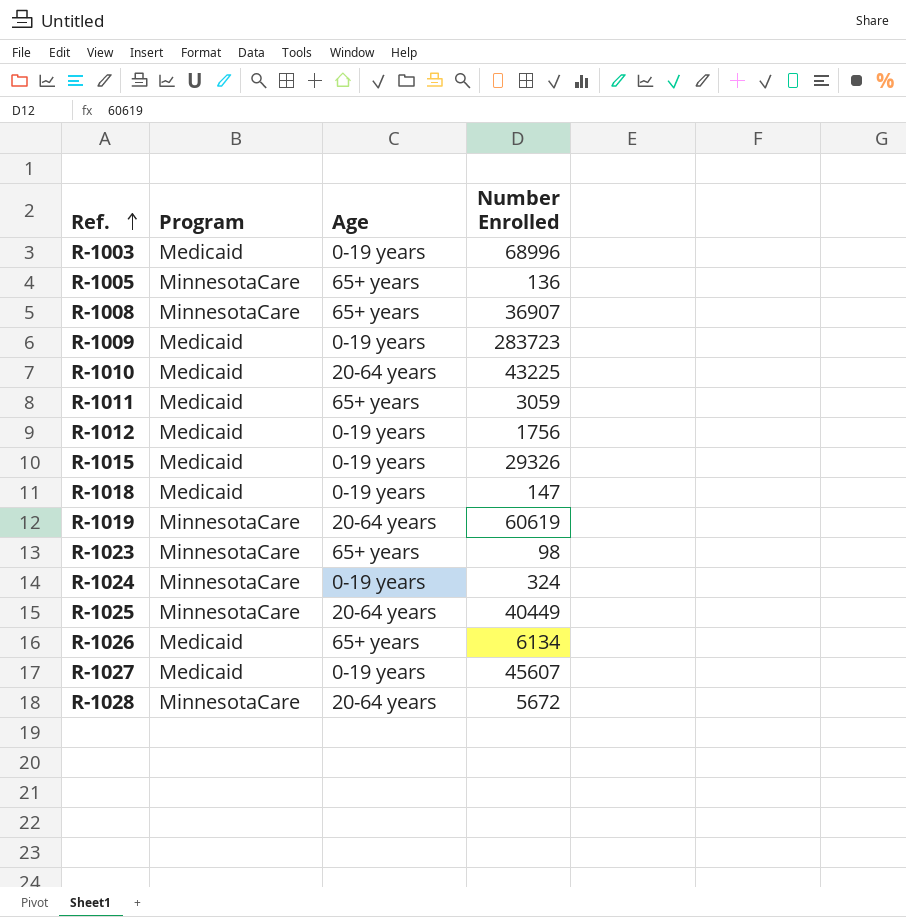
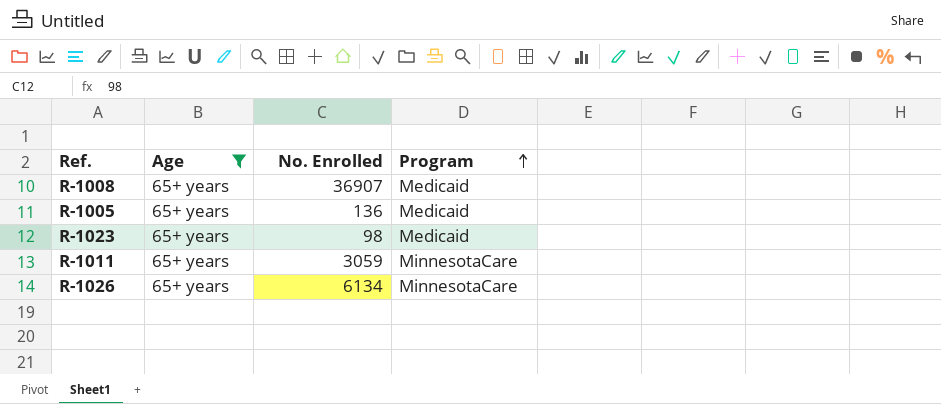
filter: none -> Age = 65+ years
row order: Ref. ascending -> Program ascending
column name: Number Enrolled -> No. Enrolled
column Program | position: 2 -> 4
R-1008 | Program: MinnesotaCare -> Medicaid
R-1005 | Program: MinnesotaCare -> Medicaid
R-1023 | Program: MinnesotaCare -> Medicaid
R-1011 | Program: Medicaid -> MinnesotaCare
R-1026 | Program: Medicaid -> MinnesotaCare

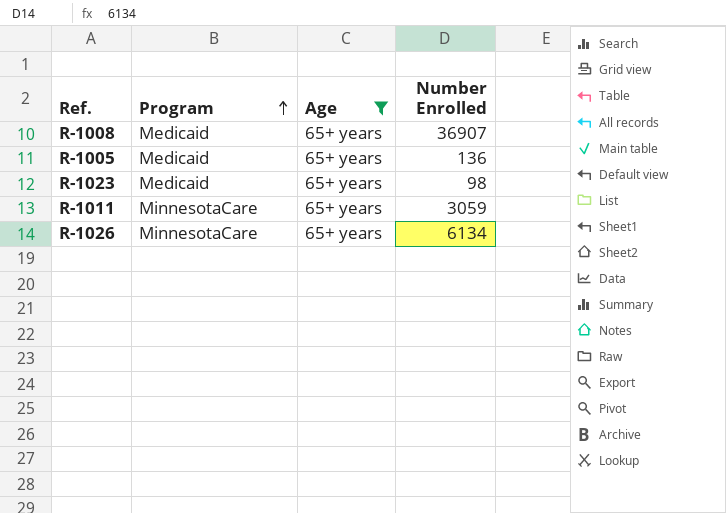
column Program | position: 4 -> 2
column name: No. Enrolled -> Number Enrolled

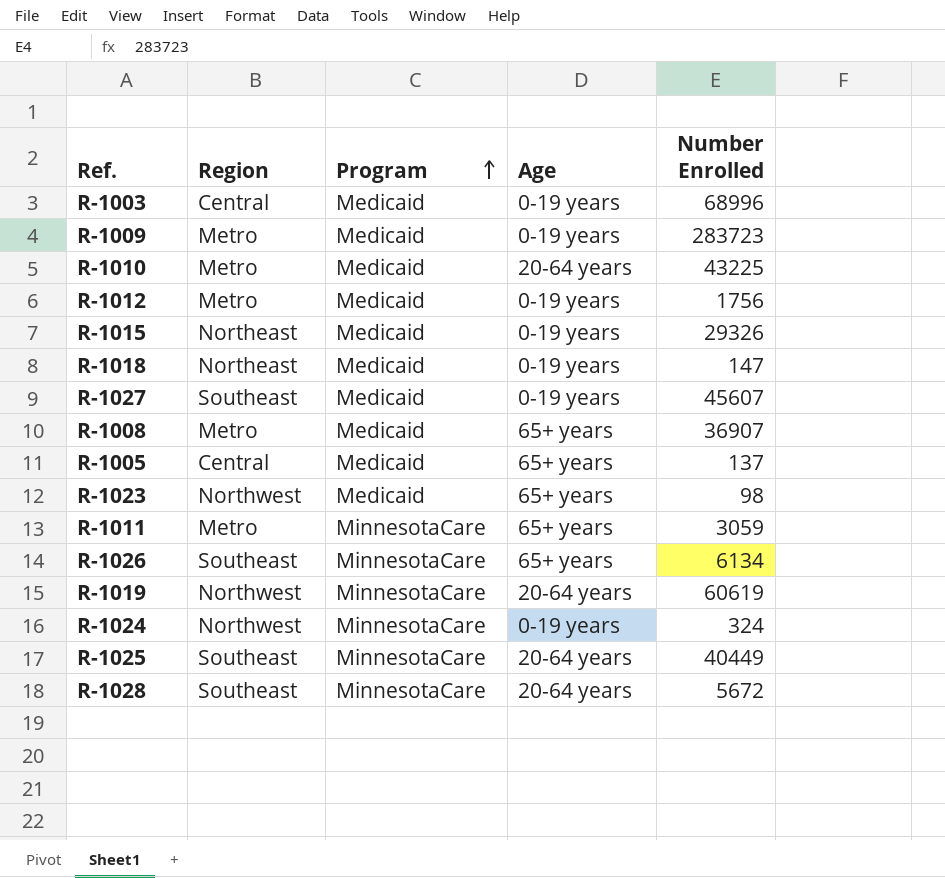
filter: Age = 65+ years -> none
column Region | position: none -> 2
R-1005 | Number Enrolled: 136 -> 137

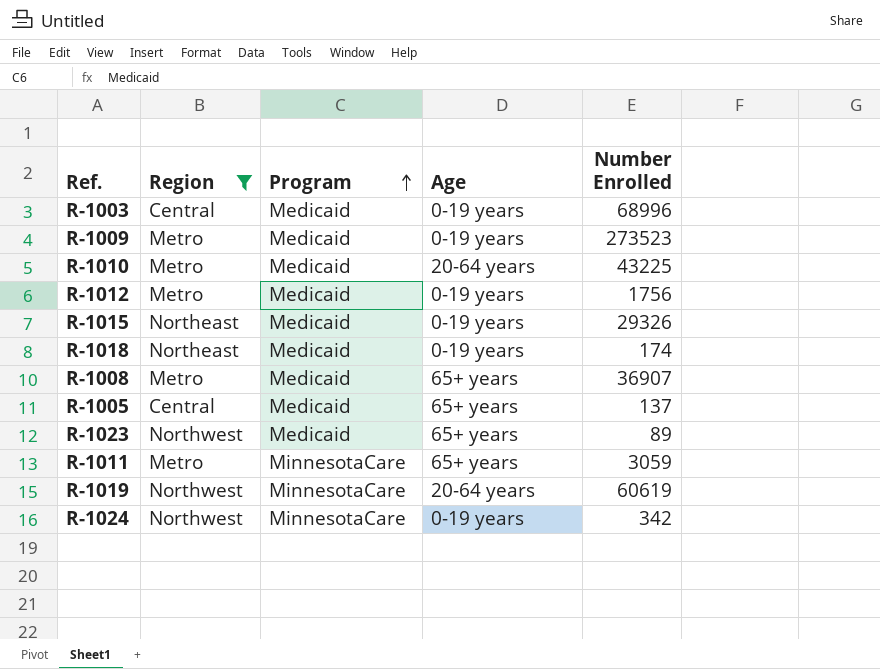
filter: none -> Region != Southeast
R-1009 | Number Enrolled: 283723 -> 273523
R-1018 | Number Enrolled: 147 -> 174
R-1023 | Number Enrolled: 98 -> 89
R-1024 | Number Enrolled: 324 -> 342

